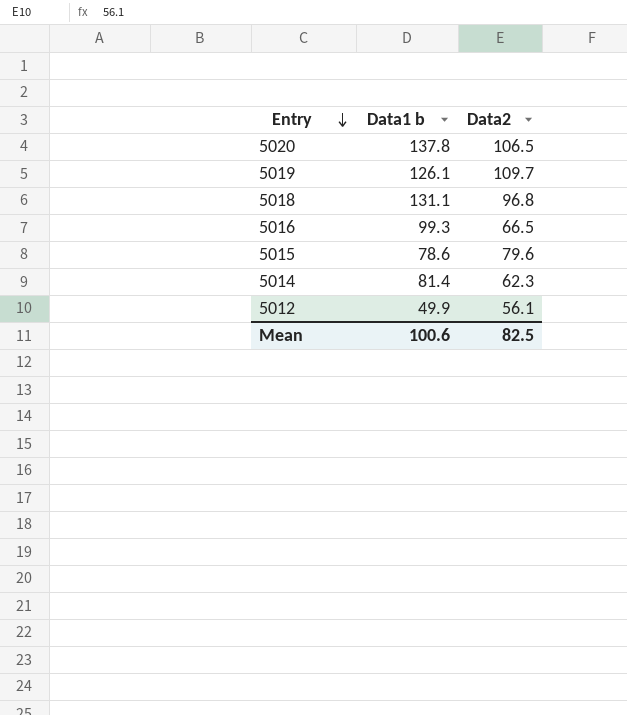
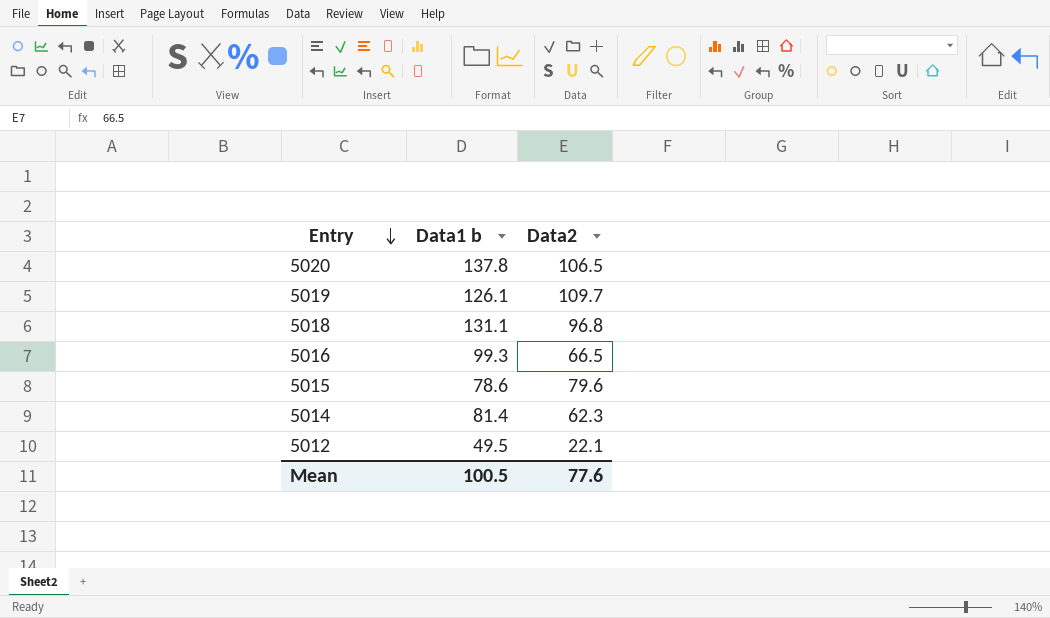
5012 | Data1 b: 49.9 -> 49.5
5012 | Data2: 56.1 -> 22.1
Mean | Data1 b: 100.6 -> 100.5
Mean | Data2: 82.5 -> 77.6

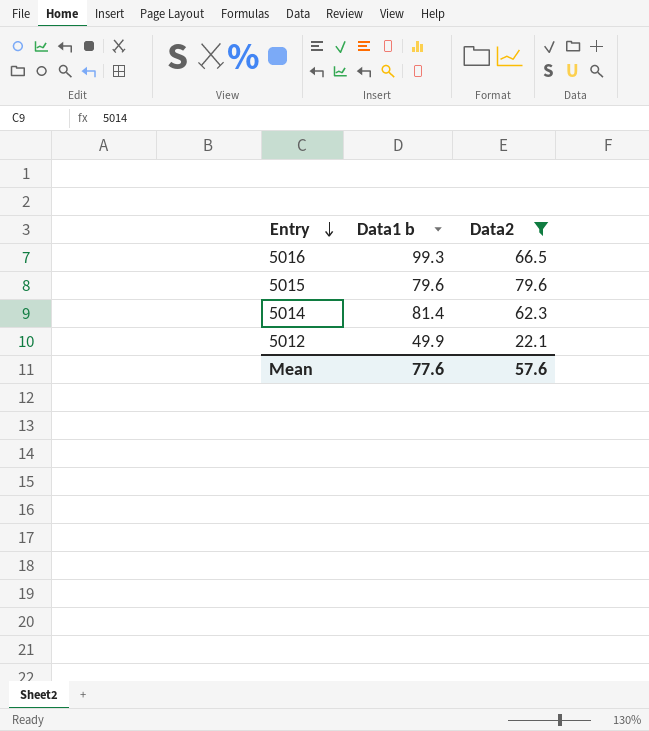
filter: none -> Data2 <= 79.6
5015 | Data1 b: 78.6 -> 79.6
5012 | Data1 b: 49.5 -> 49.9
Mean | Data1 b: 100.5 -> 77.6
Mean | Data2: 77.6 -> 57.6

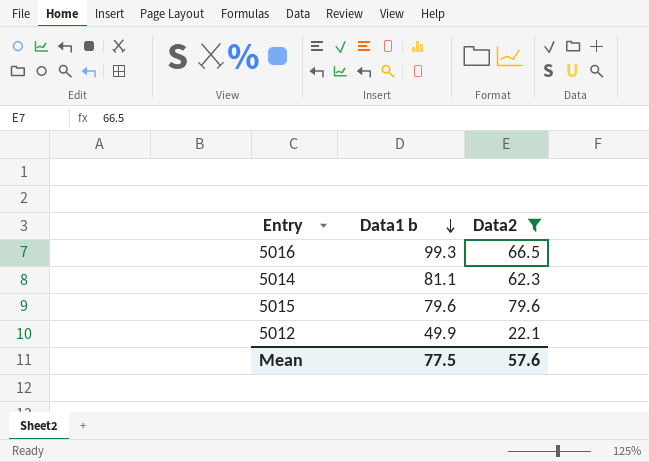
row order: Entry descending -> Data1 b descending
5014 | Data1 b: 81.4 -> 81.1
Mean | Data1 b: 77.6 -> 77.5

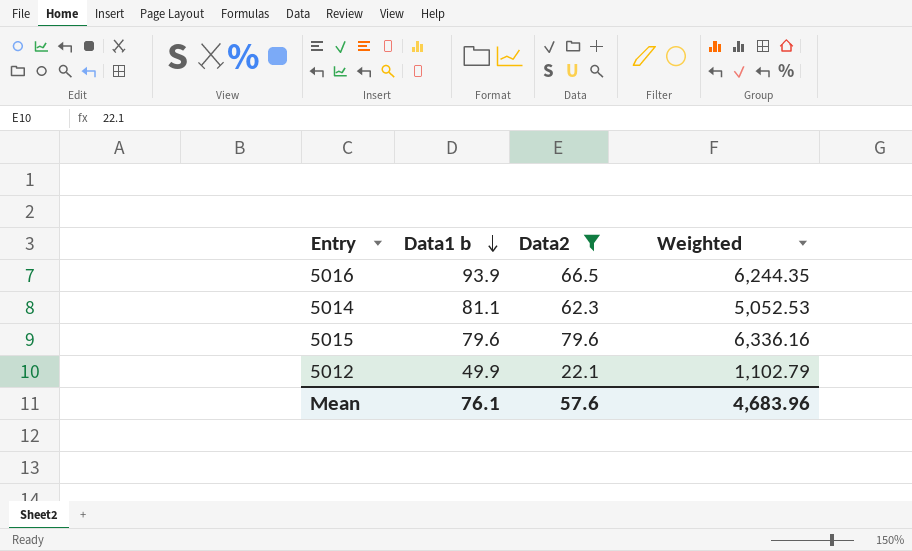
column Weighted | formula: none -> [Data1 b] * [Data2]
5016 | Data1 b: 99.3 -> 93.9
Mean | Data1 b: 77.5 -> 76.1

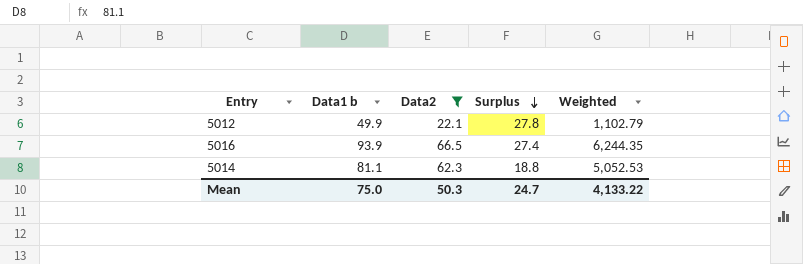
row order: Data1 b descending -> Surplus descending
column Surplus | formula: none -> [Data1 b] - [Data2]
row 5015: 79.6 | 79.6 | 6,336.16 -> none
Mean | Data1 b: 76.1 -> 75.0
Mean | Data2: 57.6 -> 50.3
Mean | Weighted: 4,683.96 -> 4,133.22

